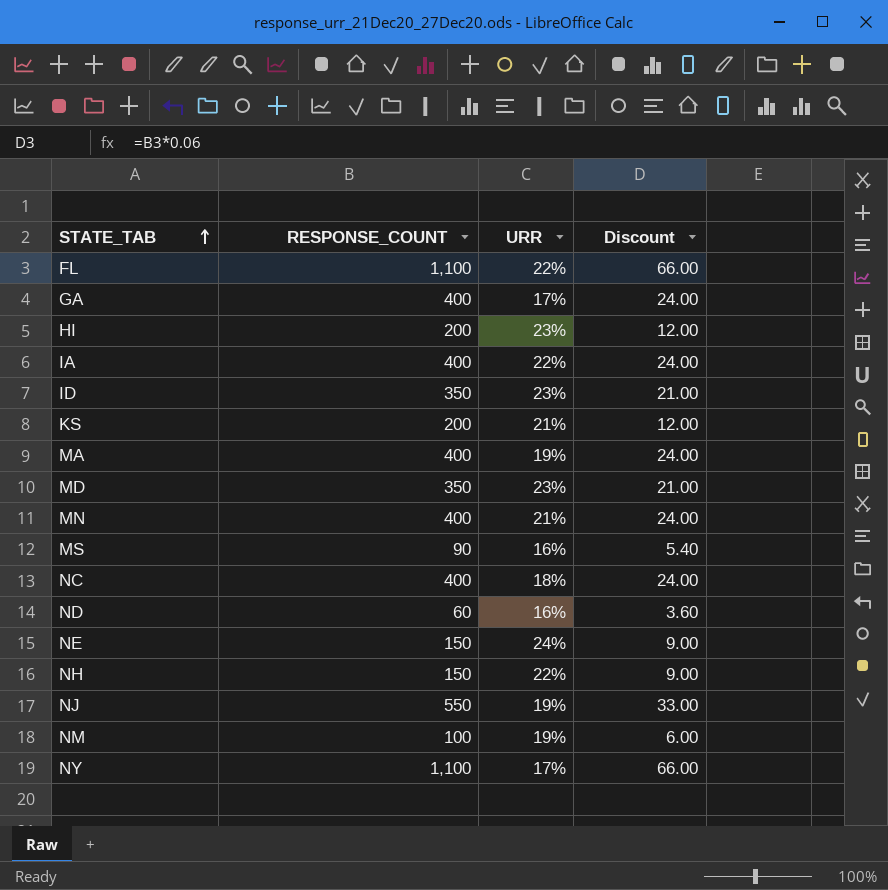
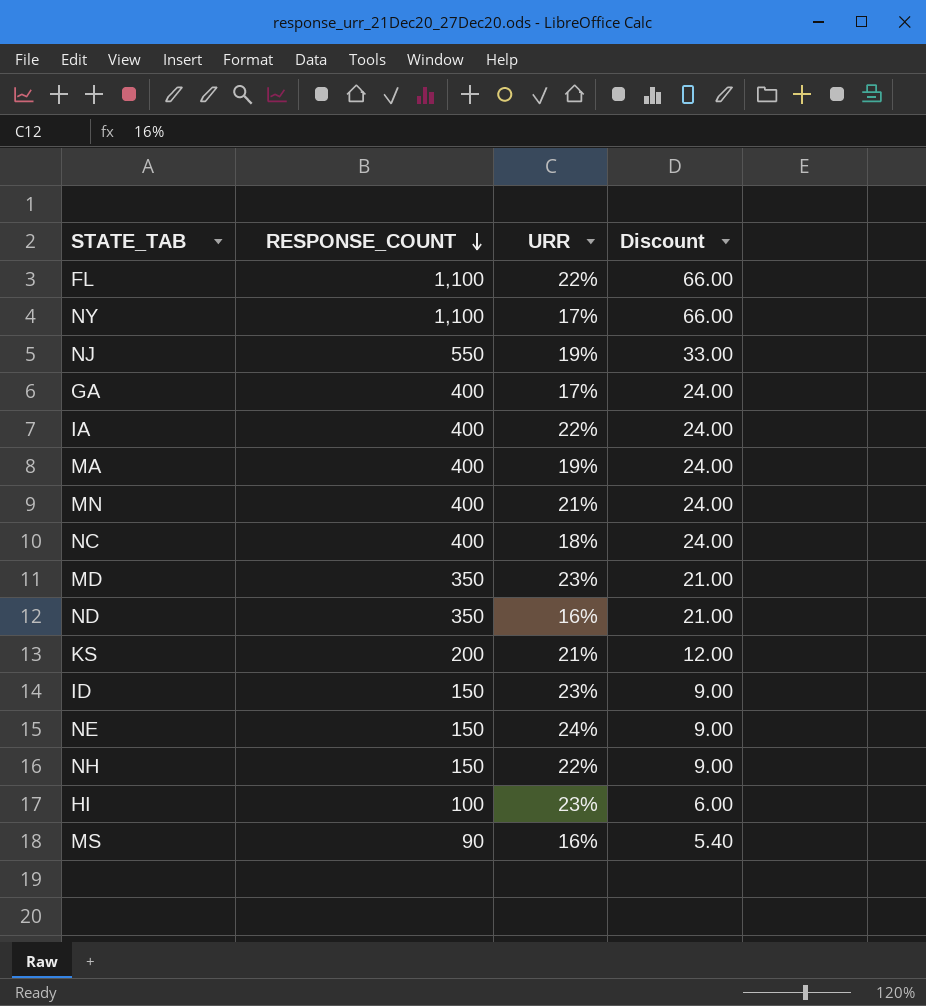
row order: STATE_TAB ascending -> RESPONSE_COUNT descending
row NM: 100 | 19% | 6.00 -> none
ND | RESPONSE_COUNT: 60 -> 350
ND | Discount: 3.60 -> 21.00
ID | RESPONSE_COUNT: 350 -> 150
ID | Discount: 21.00 -> 9.00
HI | RESPONSE_COUNT: 200 -> 100
HI | Discount: 12.00 -> 6.00

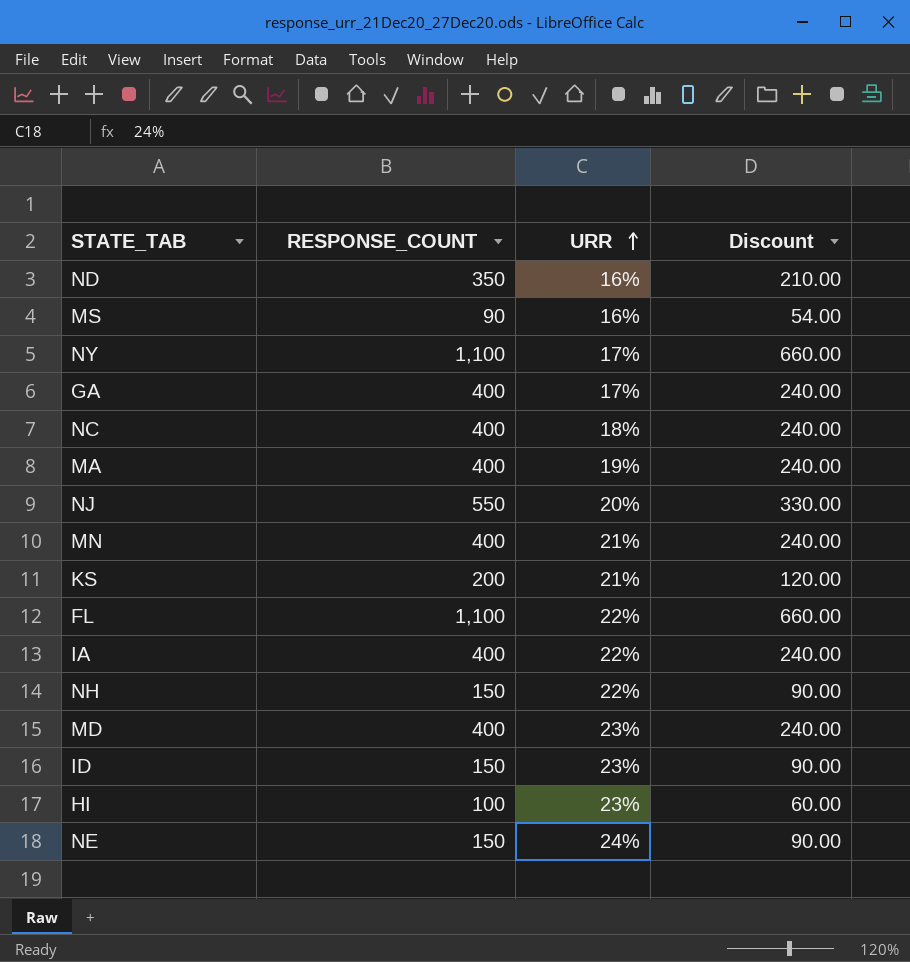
row order: RESPONSE_COUNT descending -> URR ascending
column Discount | formula: [RESPONSE_COUNT] * 0.06 -> [RESPONSE_COUNT] * 0.6
NJ | URR: 19% -> 20%
MD | RESPONSE_COUNT: 350 -> 400

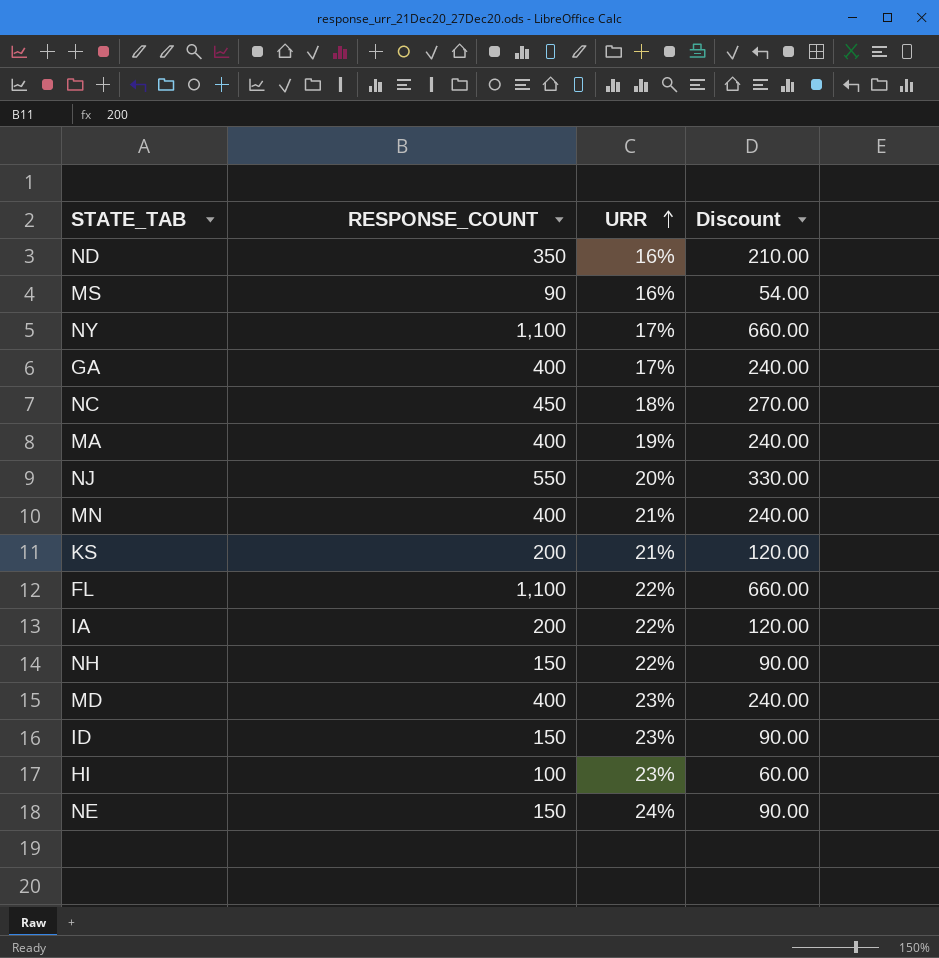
NC | RESPONSE_COUNT: 400 -> 450
NC | Discount: 240.00 -> 270.00
IA | RESPONSE_COUNT: 400 -> 200
IA | Discount: 240.00 -> 120.00

